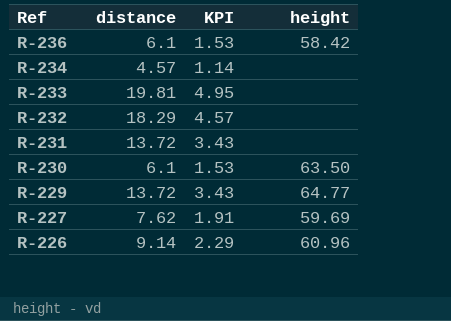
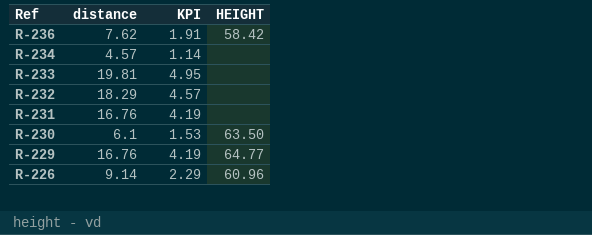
column name: height -> HEIGHT
row R-227: 7.62 | 1.91 | 59.69 -> none
R-236 | distance: 6.1 -> 7.62
R-236 | KPI: 1.53 -> 1.91
R-231 | distance: 13.72 -> 16.76
R-231 | KPI: 3.43 -> 4.19
R-229 | distance: 13.72 -> 16.76
R-229 | KPI: 3.43 -> 4.19

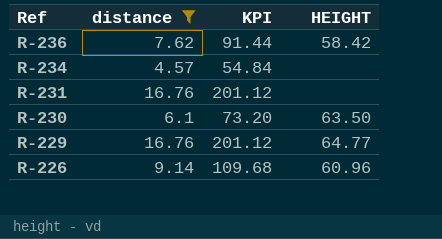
filter: none -> distance <= 16.76
column KPI | formula: [distance] * 0.25 -> [distance] * 12

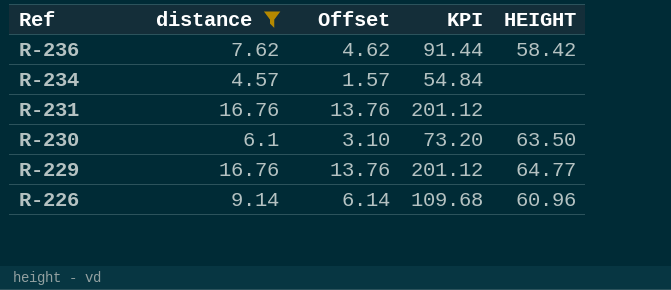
column Offset | formula: none -> [distance] - 3

